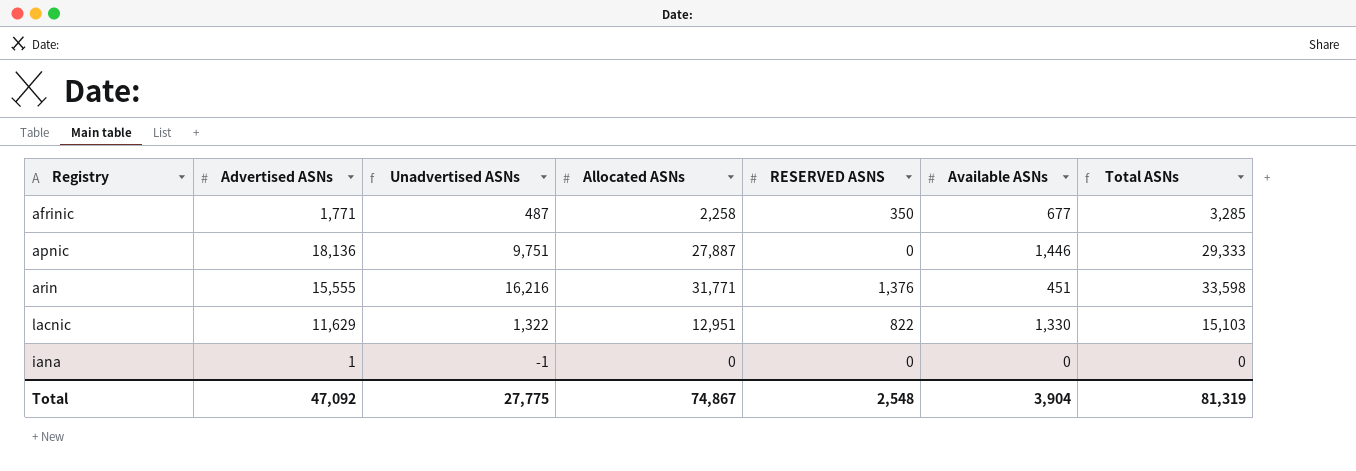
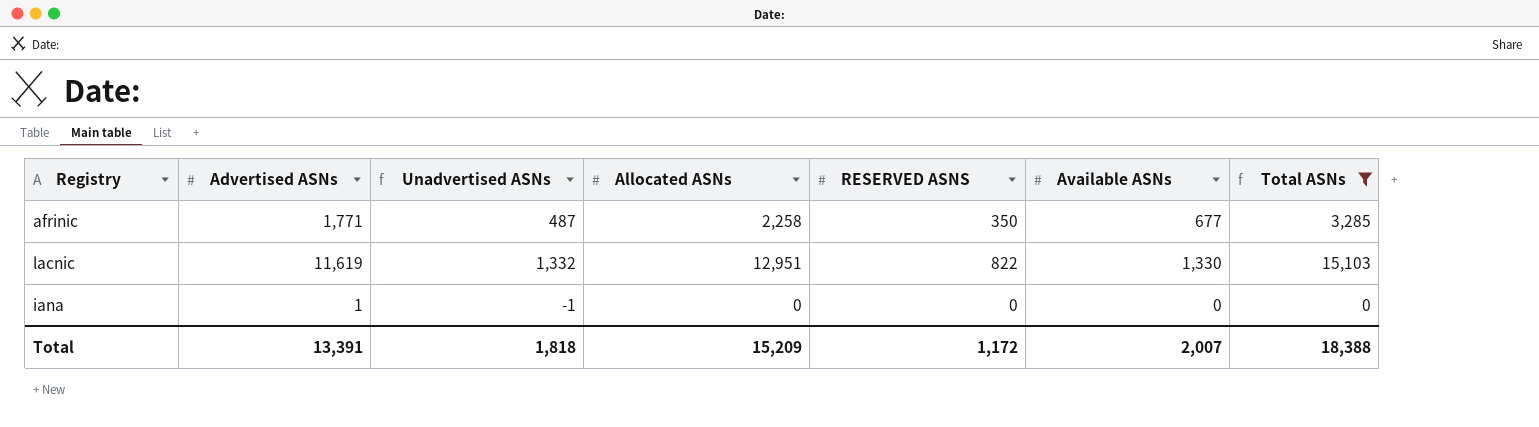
filter: none -> Total ASNs <= 15,103
lacnic | Advertised ASNs: 11,629 -> 11,619
lacnic | Unadvertised ASNs: 1,322 -> 1,332
Total | Advertised ASNs: 47,092 -> 13,391
Total | Unadvertised ASNs: 27,775 -> 1,818
Total | Allocated ASNs: 74,867 -> 15,209
Total | RESERVED ASNS: 2,548 -> 1,172
Total | Available ASNs: 3,904 -> 2,007
Total | Total ASNs: 81,319 -> 18,388

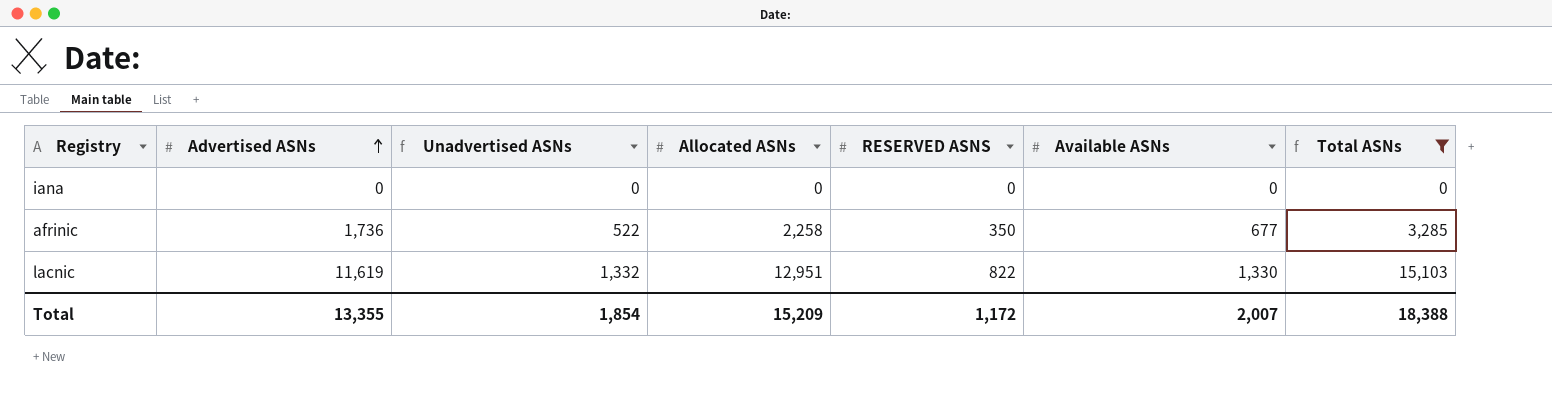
row order: none -> Advertised ASNs ascending
iana | Advertised ASNs: 1 -> 0
iana | Unadvertised ASNs: -1 -> 0
afrinic | Advertised ASNs: 1,771 -> 1,736
afrinic | Unadvertised ASNs: 487 -> 522
Total | Advertised ASNs: 13,391 -> 13,355
Total | Unadvertised ASNs: 1,818 -> 1,854

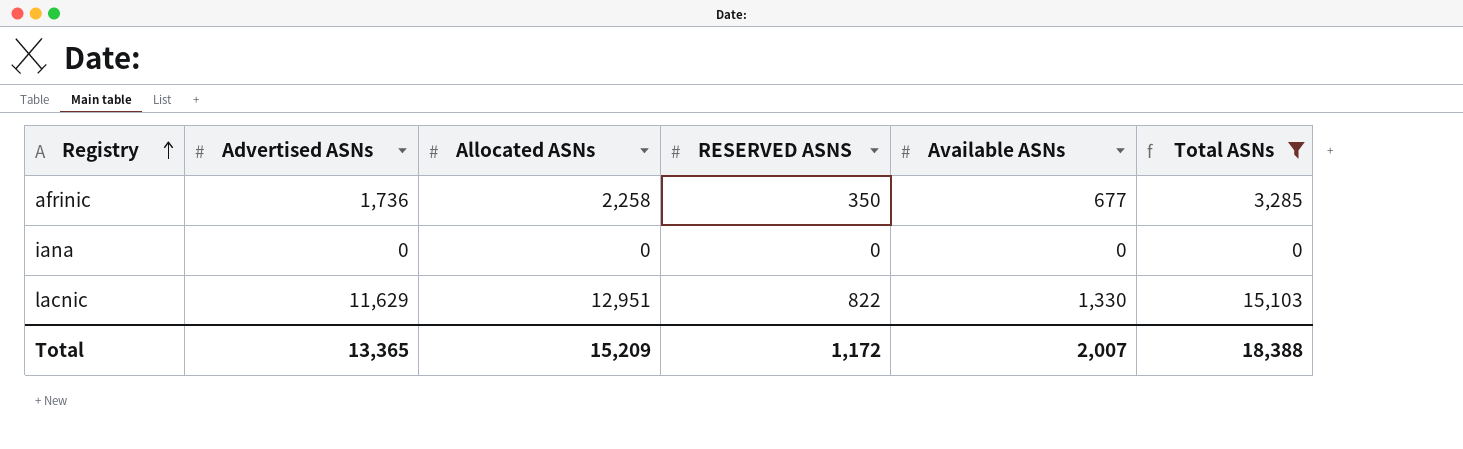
row order: Advertised ASNs ascending -> Registry ascending
column Unadvertised ASNs | formula: [Allocated ASNs] - [Advertised ASNs] -> none
lacnic | Advertised ASNs: 11,619 -> 11,629
Total | Advertised ASNs: 13,355 -> 13,365

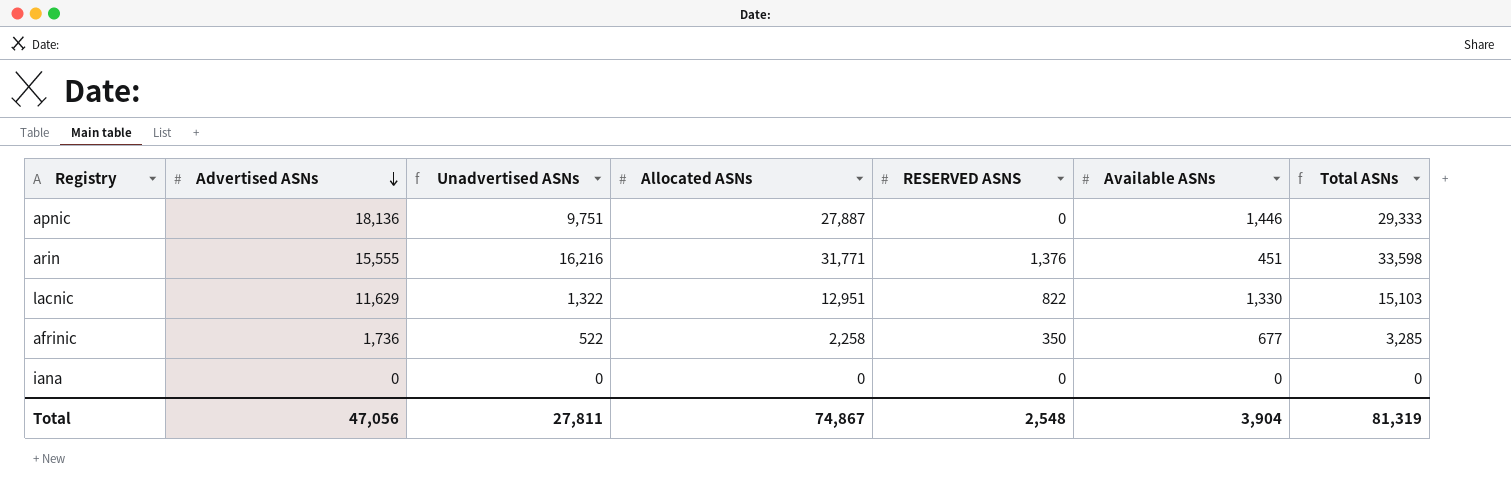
filter: Total ASNs <= 15,103 -> none
row order: Registry ascending -> Advertised ASNs descending
column Unadvertised ASNs | formula: none -> [Allocated ASNs] - [Advertised ASNs]
Total | Advertised ASNs: 13,365 -> 47,056
Total | Allocated ASNs: 15,209 -> 74,867
Total | RESERVED ASNS: 1,172 -> 2,548
Total | Available ASNs: 2,007 -> 3,904
Total | Total ASNs: 18,388 -> 81,319

